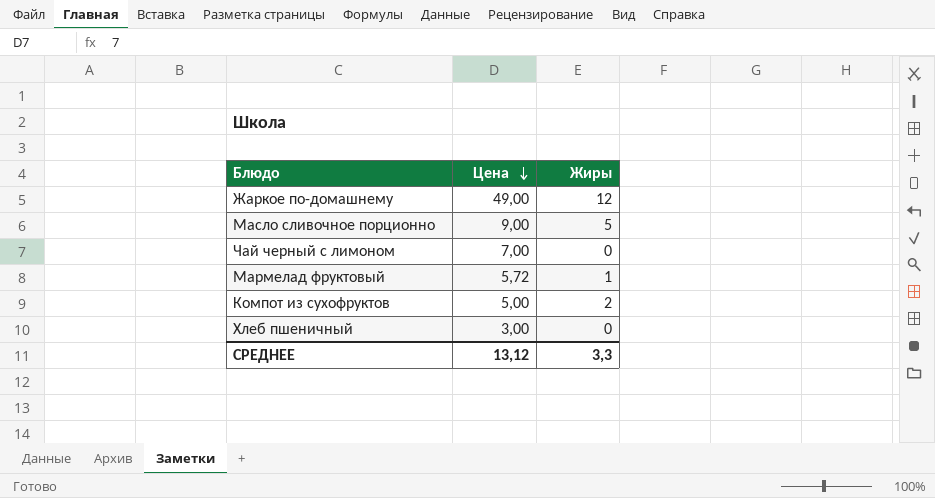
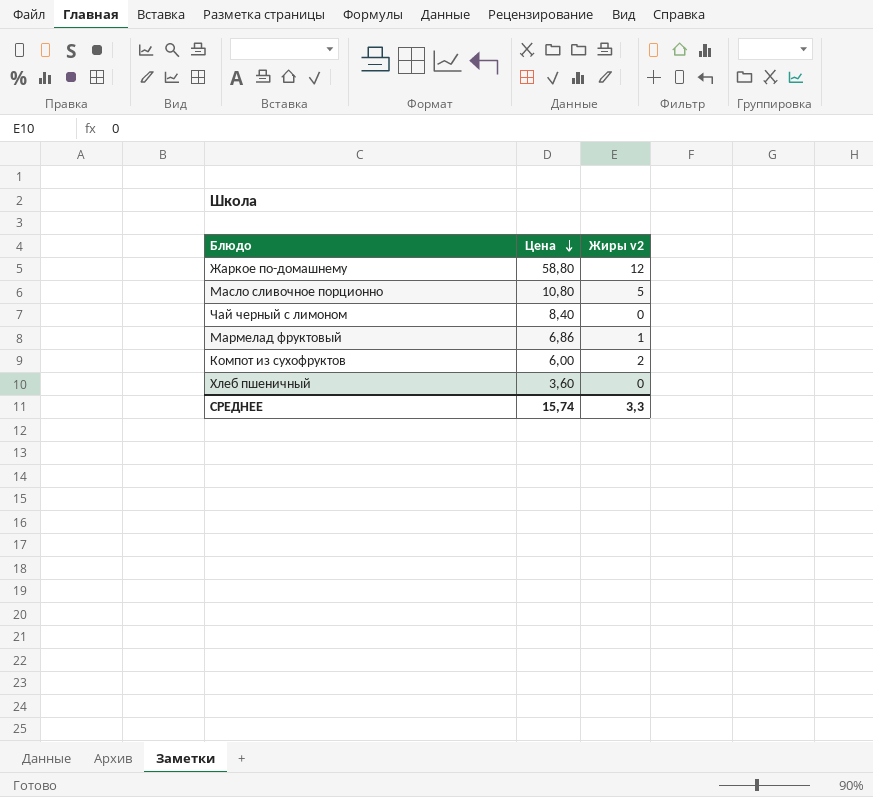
column name: Жиры -> Жиры v2
Жаркое по-домашнему | Цена: 49,00 -> 58,80
Масло сливочное порционно | Цена: 9,00 -> 10,80
Чай черный с лимоном | Цена: 7,00 -> 8,40
Мармелад фруктовый | Цена: 5,72 -> 6,86
Компот из сухофруктов | Цена: 5,00 -> 6,00
Хлеб пшеничный | Цена: 3,00 -> 3,60
СРЕДНЕЕ | Цена: 13,12 -> 15,74

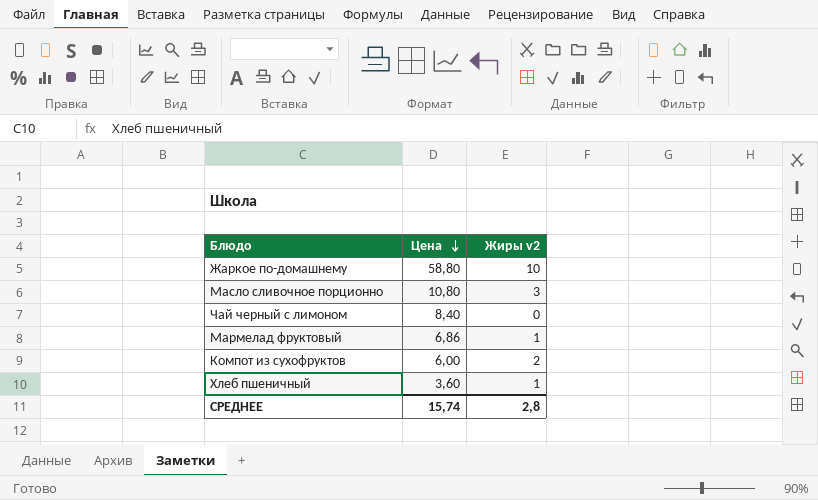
Жаркое по-домашнему | Жиры v2: 12 -> 10
Масло сливочное порционно | Жиры v2: 5 -> 3
Хлеб пшеничный | Жиры v2: 0 -> 1
СРЕДНЕЕ | Жиры v2: 3,3 -> 2,8

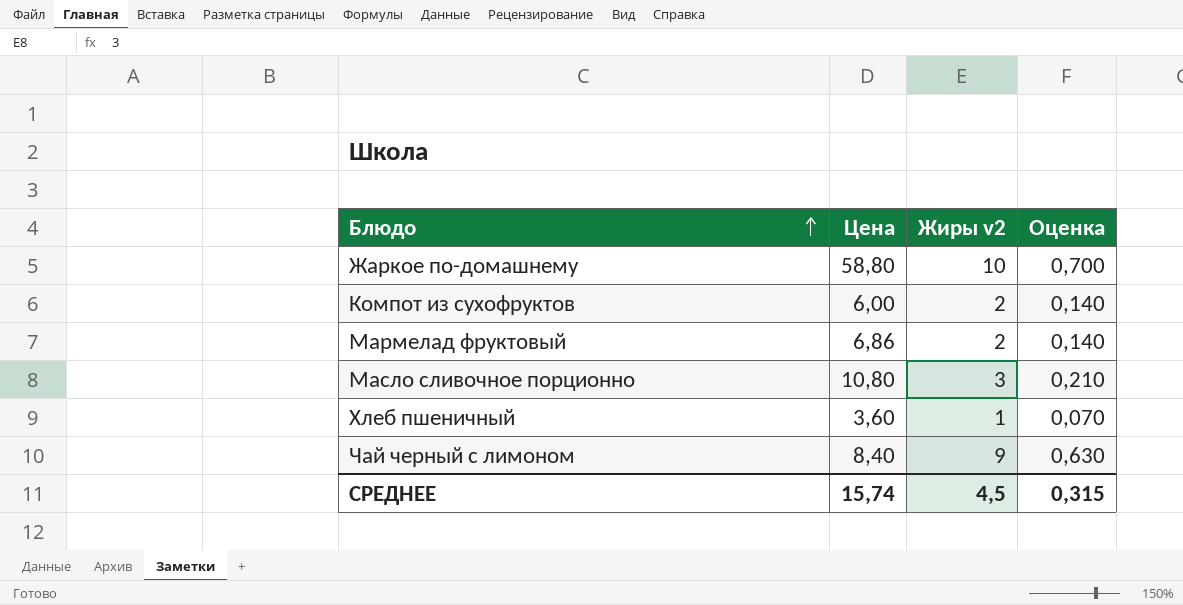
row order: Цена descending -> Блюдо ascending
column Оценка | formula: none -> [Жиры v2] * 0,07
Мармелад фруктовый | Жиры v2: 1 -> 2
Чай черный с лимоном | Жиры v2: 0 -> 9
СРЕДНЕЕ | Жиры v2: 2,8 -> 4,5

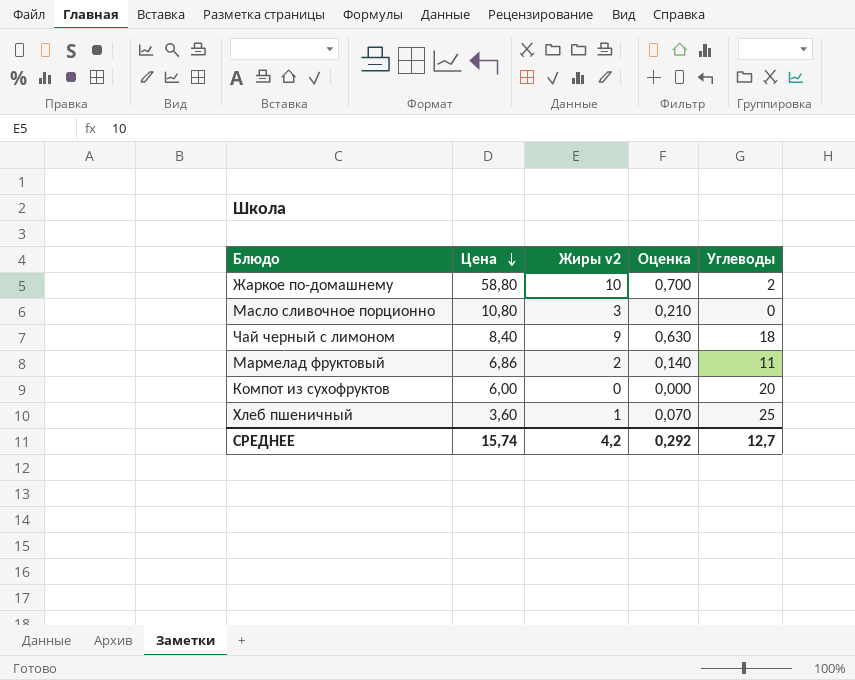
row order: Блюдо ascending -> Цена descending
column Углеводы | position: none -> 5
Компот из сухофруктов | Жиры v2: 2 -> 0
Компот из сухофруктов | Оценка: 0,140 -> 0,000
СРЕДНЕЕ | Жиры v2: 4,5 -> 4,2
СРЕДНЕЕ | Оценка: 0,315 -> 0,292

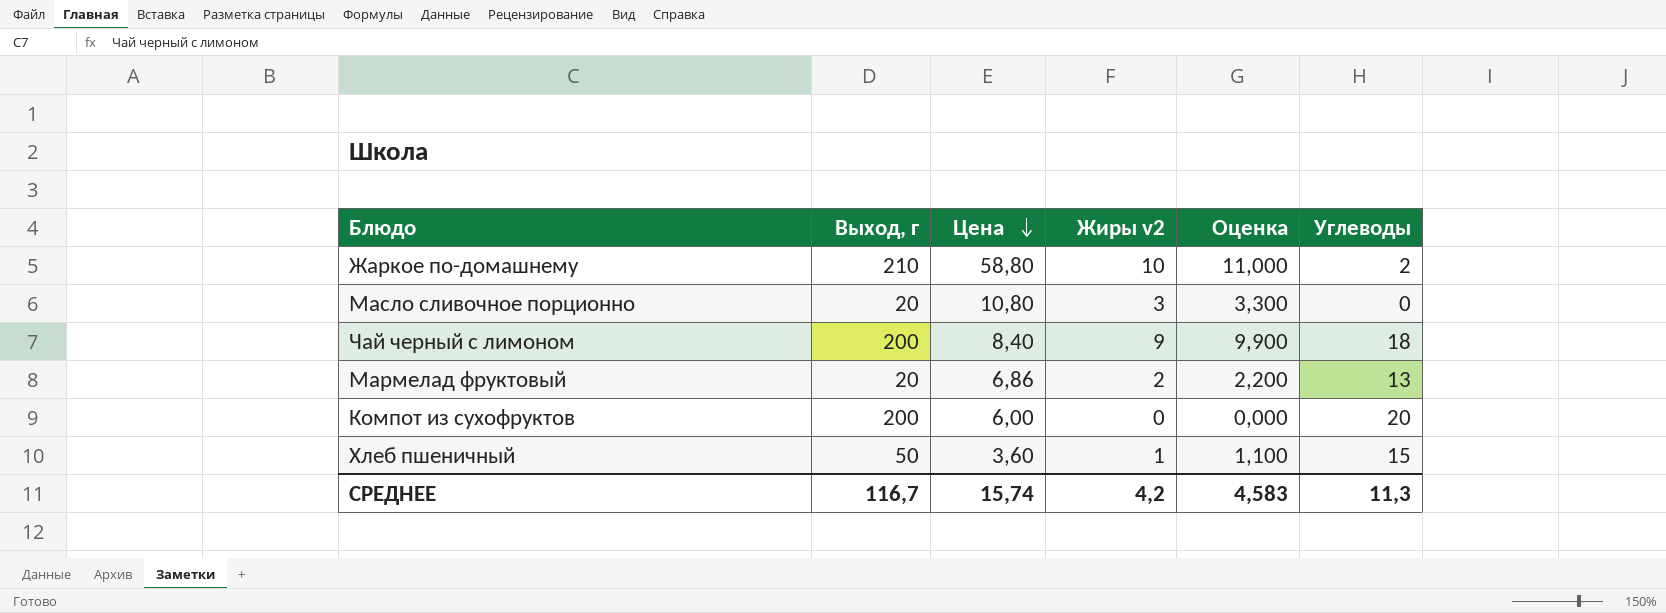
column Выход, г | position: none -> 2
column Оценка | formula: [Жиры v2] * 0,07 -> [Жиры v2] * 1,1
Мармелад фруктовый | Углеводы: 11 -> 13
Хлеб пшеничный | Углеводы: 25 -> 15
СРЕДНЕЕ | Оценка: 0,292 -> 4,583
СРЕДНЕЕ | Углеводы: 12,7 -> 11,3

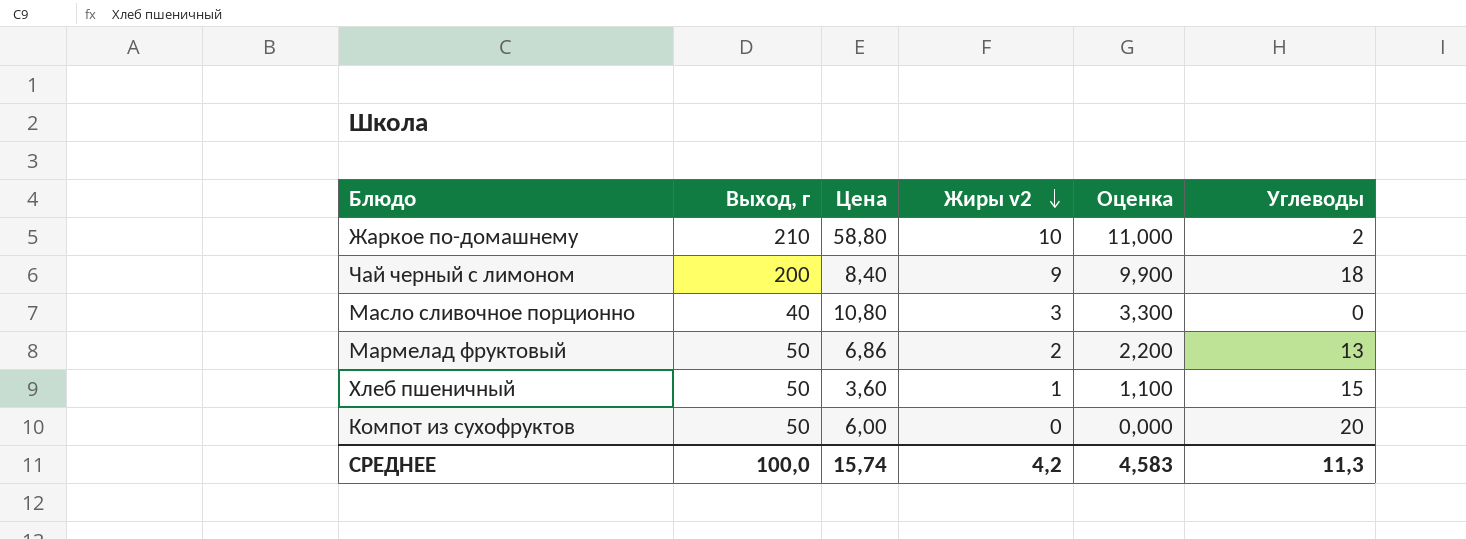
row order: Цена descending -> Жиры v2 descending
Масло сливочное порционно | Выход, г: 20 -> 40
Мармелад фруктовый | Выход, г: 20 -> 50
Компот из сухофруктов | Выход, г: 200 -> 50
СРЕДНЕЕ | Выход, г: 116,7 -> 100,0

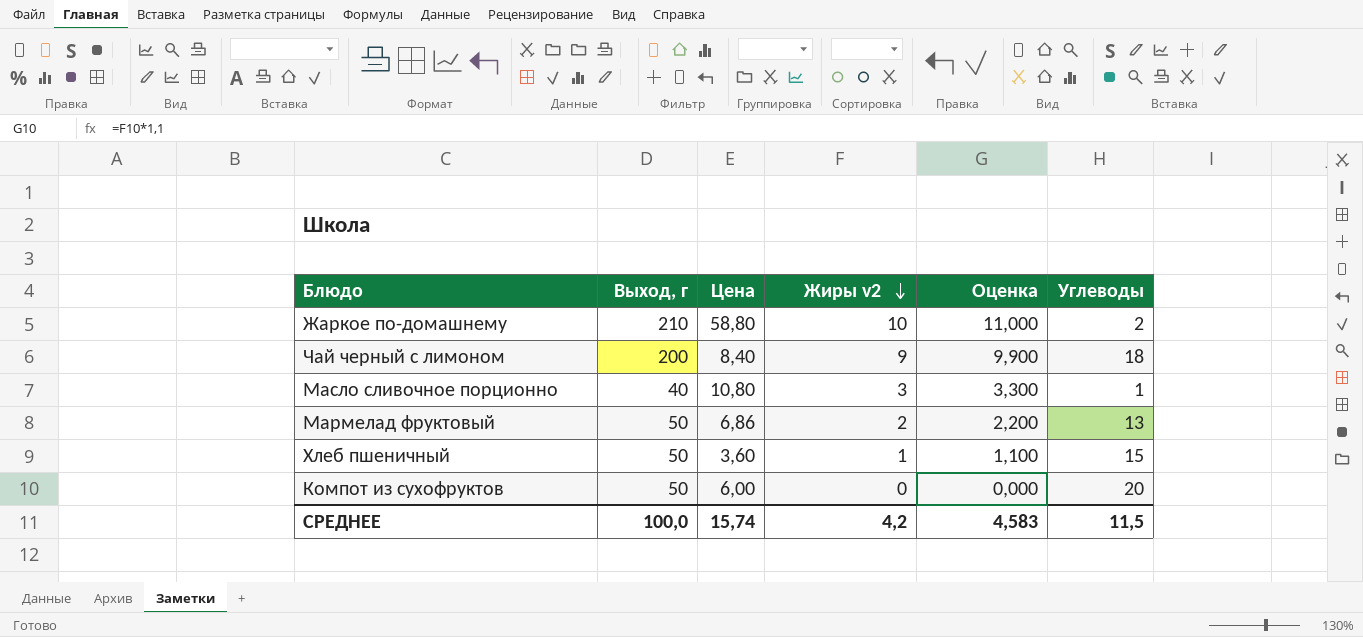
Масло сливочное порционно | Углеводы: 0 -> 1
СРЕДНЕЕ | Углеводы: 11,3 -> 11,5

